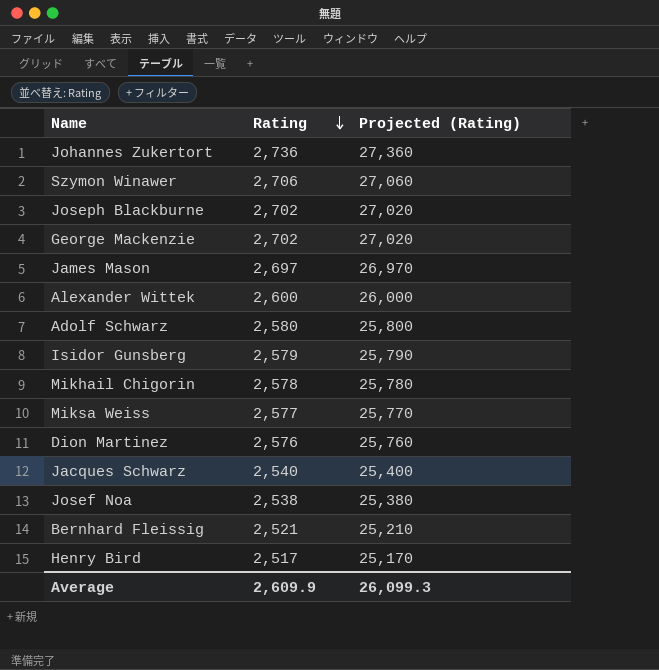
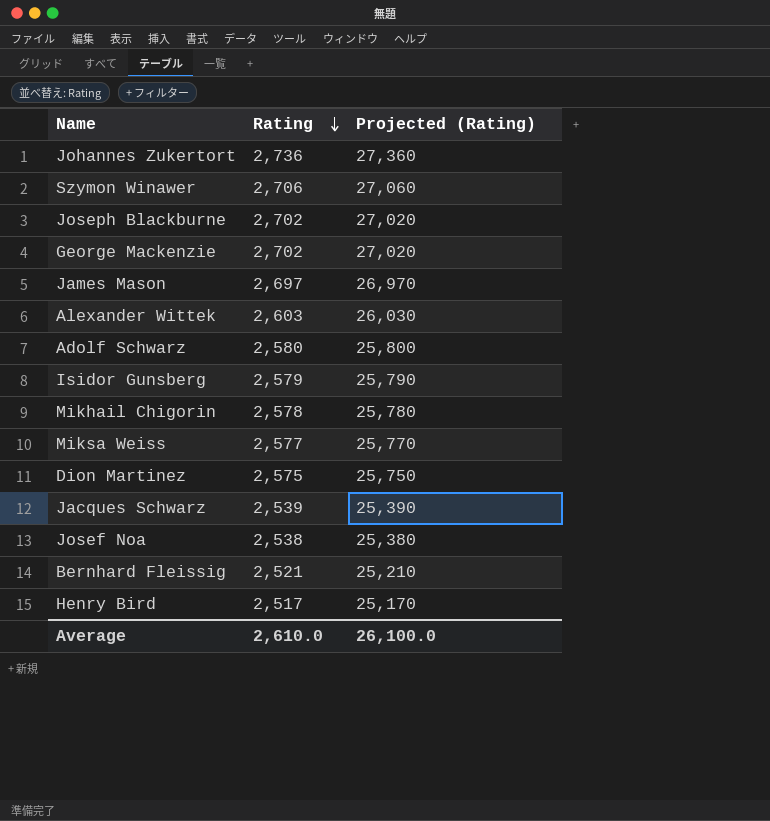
Alexander Wittek | Rating: 2,600 -> 2,603
Alexander Wittek | Projected (Rating): 26,000 -> 26,030
Dion Martinez | Rating: 2,576 -> 2,575
Dion Martinez | Projected (Rating): 25,760 -> 25,750
Jacques Schwarz | Rating: 2,540 -> 2,539
Jacques Schwarz | Projected (Rating): 25,400 -> 25,390
Average | Rating: 2,609.9 -> 2,610.0
Average | Projected (Rating): 26,099.3 -> 26,100.0

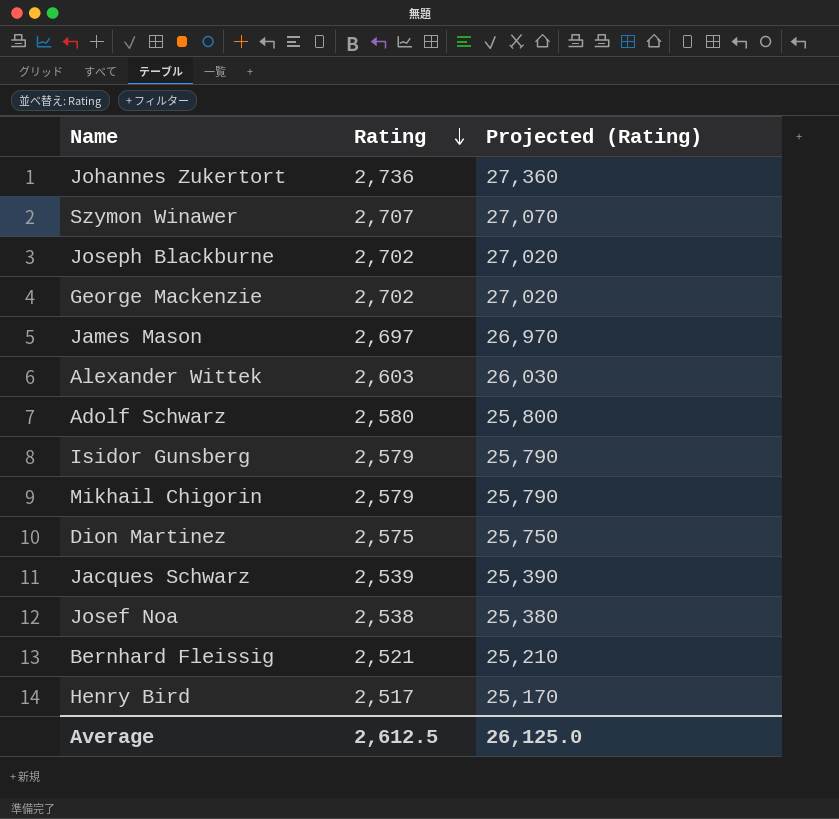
row Miksa Weiss: 2,577 | 25,770 -> none
Szymon Winawer | Rating: 2,706 -> 2,707
Szymon Winawer | Projected (Rating): 27,060 -> 27,070
Mikhail Chigorin | Rating: 2,578 -> 2,579
Mikhail Chigorin | Projected (Rating): 25,780 -> 25,790
Average | Rating: 2,610.0 -> 2,612.5
Average | Projected (Rating): 26,100.0 -> 26,125.0

